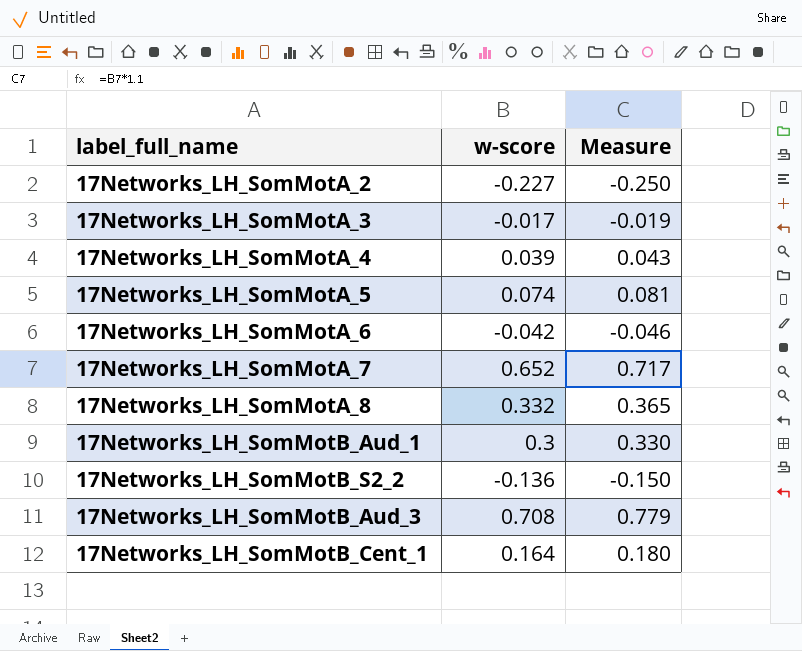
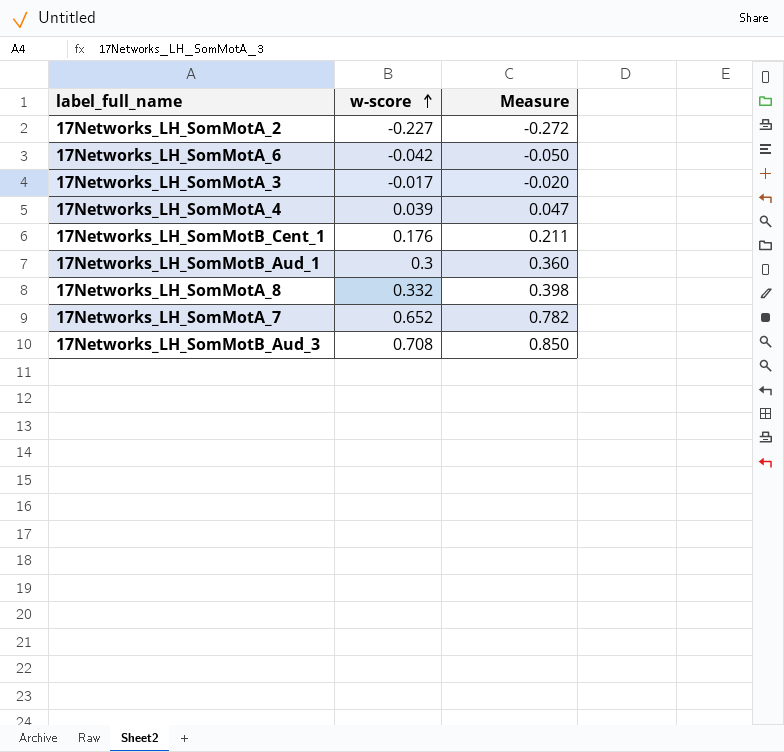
row order: none -> w-score ascending
column Measure | formula: [w-score] * 1.1 -> [w-score] * 1.2
row 17Networks_LH_SomMotA_5: 0.074 | 0.081 -> none
row 17Networks_LH_SomMotB_S2_2: -0.136 | -0.150 -> none
17Networks_LH_SomMotB_Cent_1 | w-score: 0.164 -> 0.176

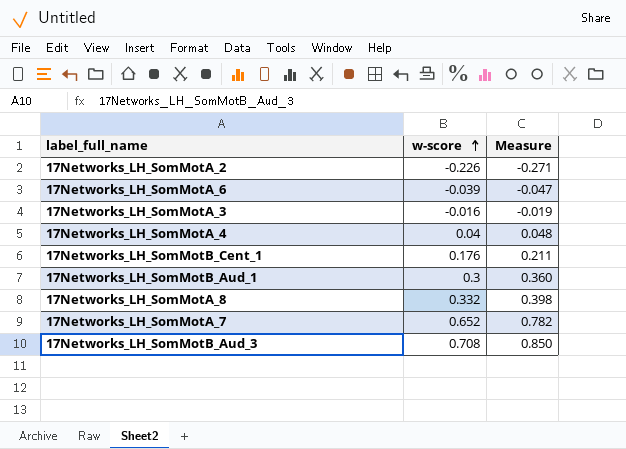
17Networks_LH_SomMotA_2 | w-score: -0.227 -> -0.226
17Networks_LH_SomMotA_2 | Measure: -0.272 -> -0.271
17Networks_LH_SomMotA_6 | w-score: -0.042 -> -0.039
17Networks_LH_SomMotA_6 | Measure: -0.050 -> -0.047
17Networks_LH_SomMotA_3 | w-score: -0.017 -> -0.016
17Networks_LH_SomMotA_3 | Measure: -0.020 -> -0.019
17Networks_LH_SomMotA_4 | w-score: 0.039 -> 0.04
17Networks_LH_SomMotA_4 | Measure: 0.047 -> 0.048

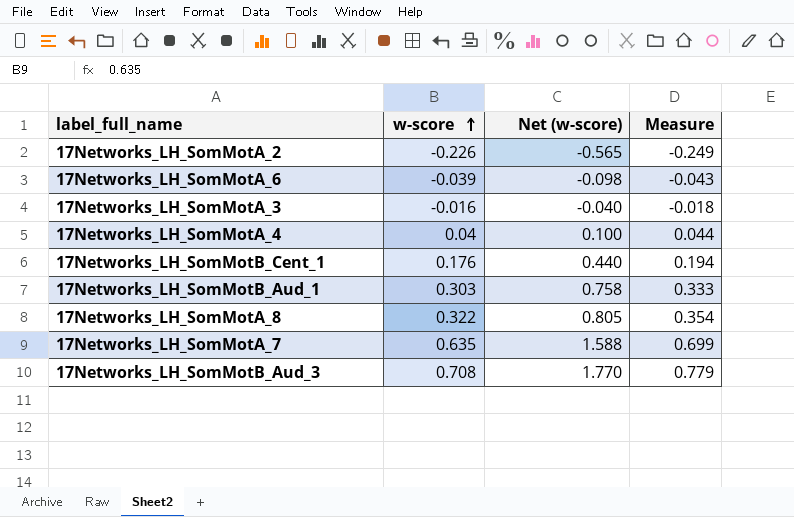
column Net (w-score) | formula: none -> [w-score] * 2.5
column Measure | formula: [w-score] * 1.2 -> [w-score] * 1.1
17Networks_LH_SomMotB_Aud_1 | w-score: 0.3 -> 0.303
17Networks_LH_SomMotA_8 | w-score: 0.332 -> 0.322
17Networks_LH_SomMotA_7 | w-score: 0.652 -> 0.635

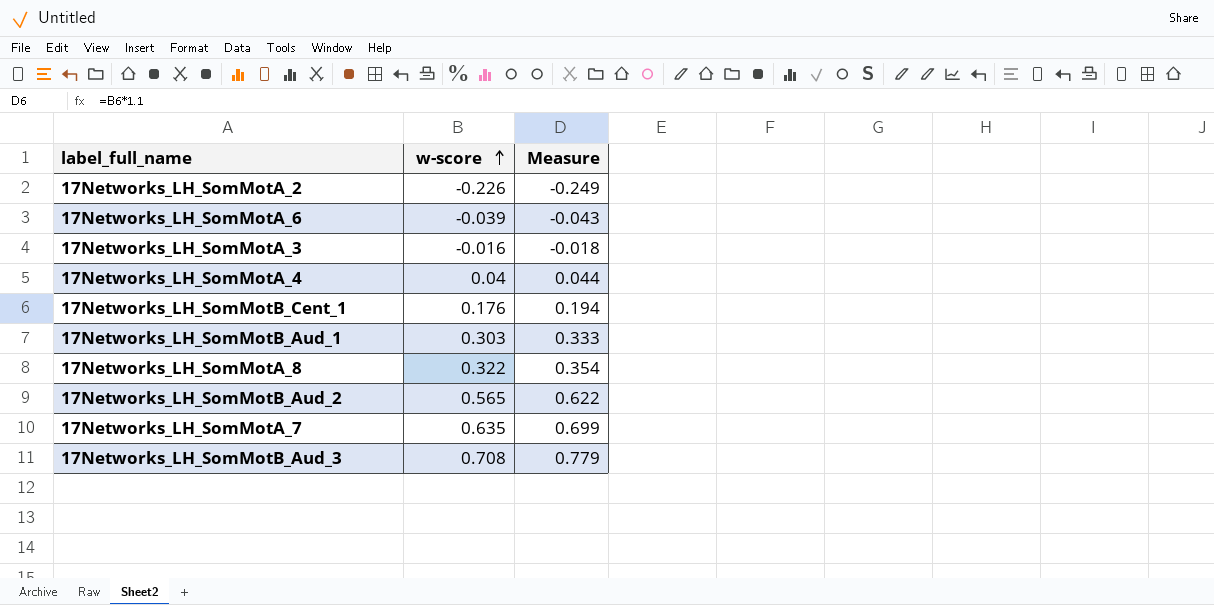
column Net (w-score) | formula: [w-score] * 2.5 -> none
row 17Networks_LH_SomMotB_Aud_2: none -> 0.565 | 0.622

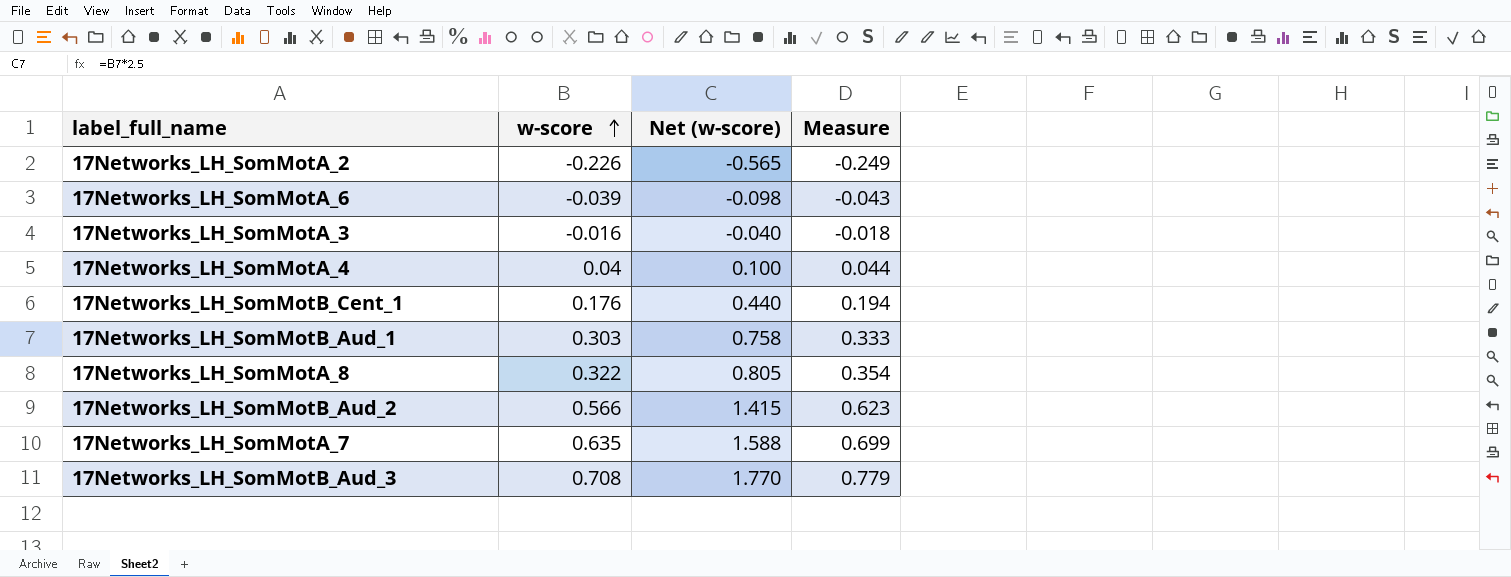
column Net (w-score) | formula: none -> [w-score] * 2.5
17Networks_LH_SomMotB_Aud_2 | w-score: 0.565 -> 0.566
17Networks_LH_SomMotB_Aud_2 | Measure: 0.622 -> 0.623

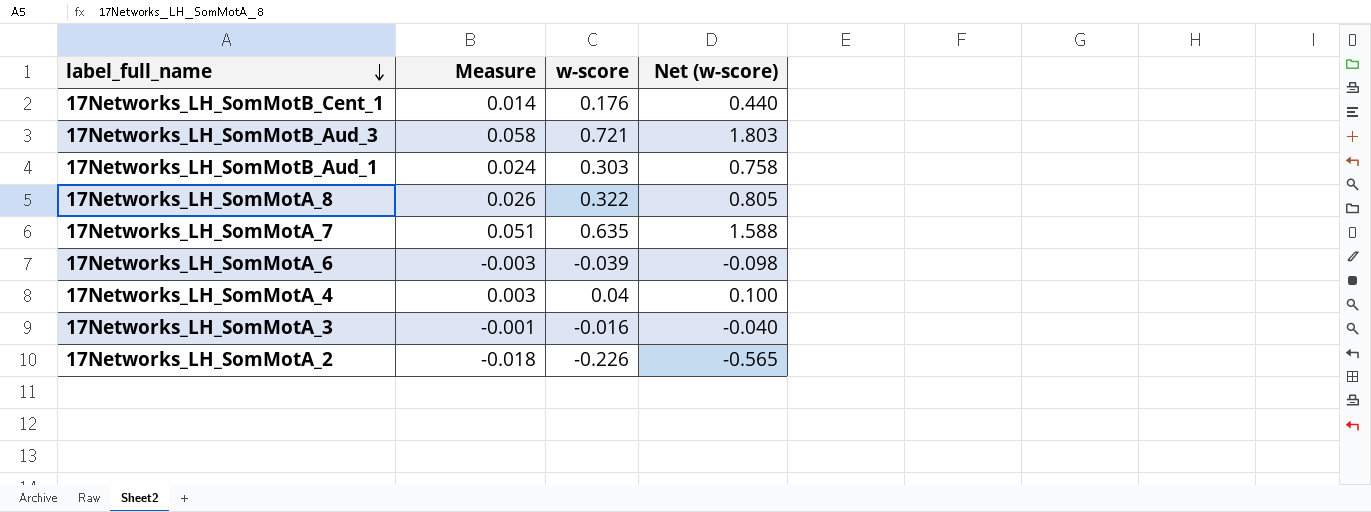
row order: w-score ascending -> label_full_name descending
column Measure | formula: [w-score] * 1.1 -> [w-score] * 0.08
column Measure | position: 4 -> 2
row 17Networks_LH_SomMotB_Aud_2: 0.566 | 1.415 | 0.623 -> none
17Networks_LH_SomMotB_Aud_3 | w-score: 0.708 -> 0.721
17Networks_LH_SomMotB_Aud_3 | Net (w-score): 1.770 -> 1.803

